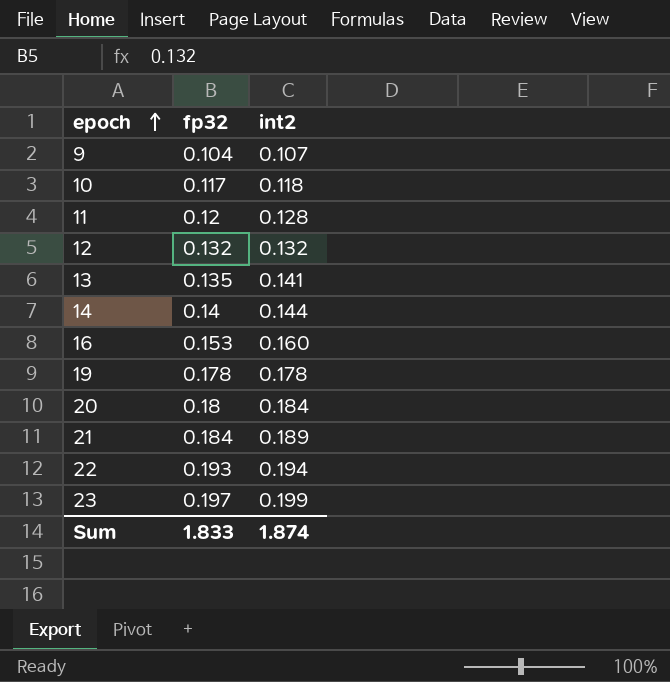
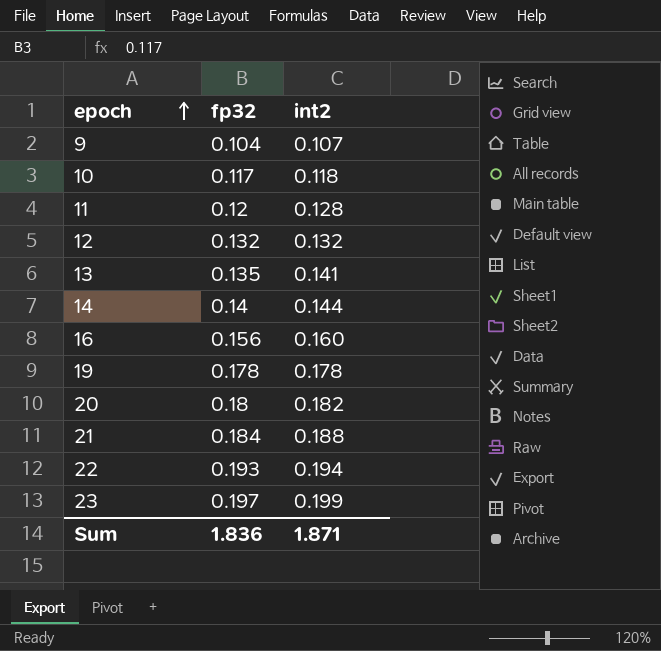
16 | fp32: 0.153 -> 0.156
20 | int2: 0.184 -> 0.182
21 | int2: 0.189 -> 0.188
Sum | fp32: 1.833 -> 1.836
Sum | int2: 1.874 -> 1.871

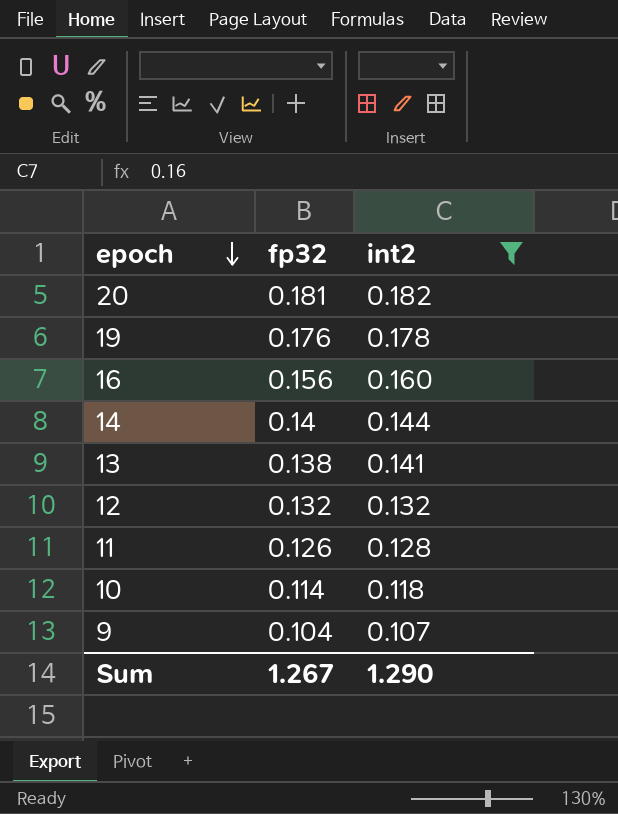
filter: none -> int2 <= 0.182
row order: epoch ascending -> epoch descending
20 | fp32: 0.18 -> 0.181
19 | fp32: 0.178 -> 0.176
13 | fp32: 0.135 -> 0.138
11 | fp32: 0.12 -> 0.126
10 | fp32: 0.117 -> 0.114
Sum | fp32: 1.836 -> 1.267
Sum | int2: 1.871 -> 1.290

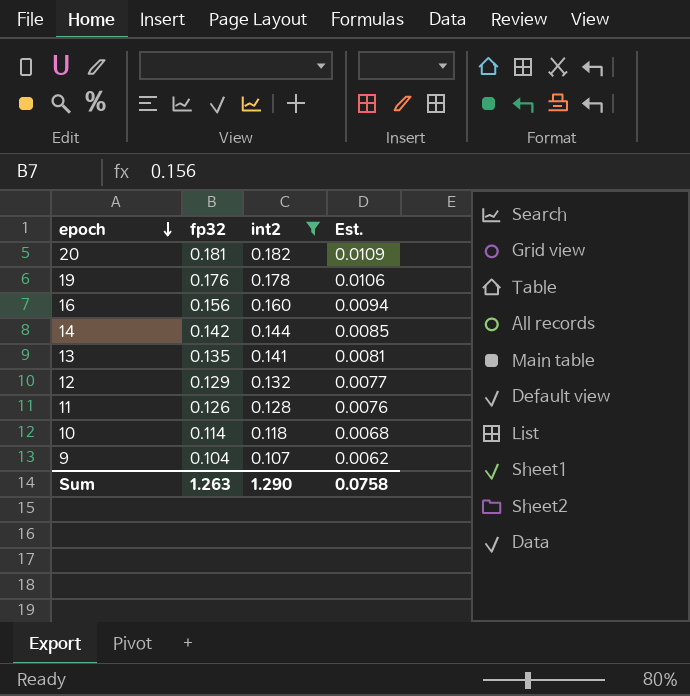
column Est. | formula: none -> [fp32] * 0.06
14 | fp32: 0.14 -> 0.142
13 | fp32: 0.138 -> 0.135
12 | fp32: 0.132 -> 0.129
Sum | fp32: 1.267 -> 1.263

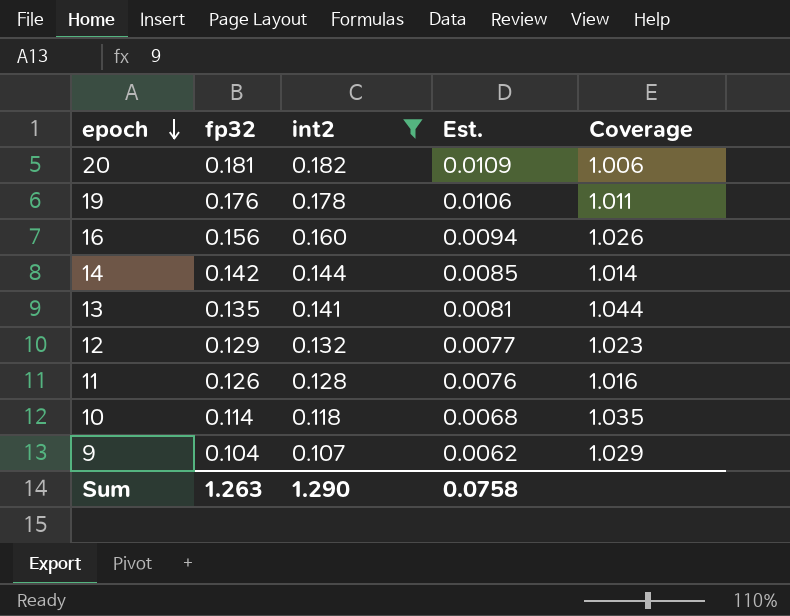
column Coverage | formula: none -> [int2] / [fp32]

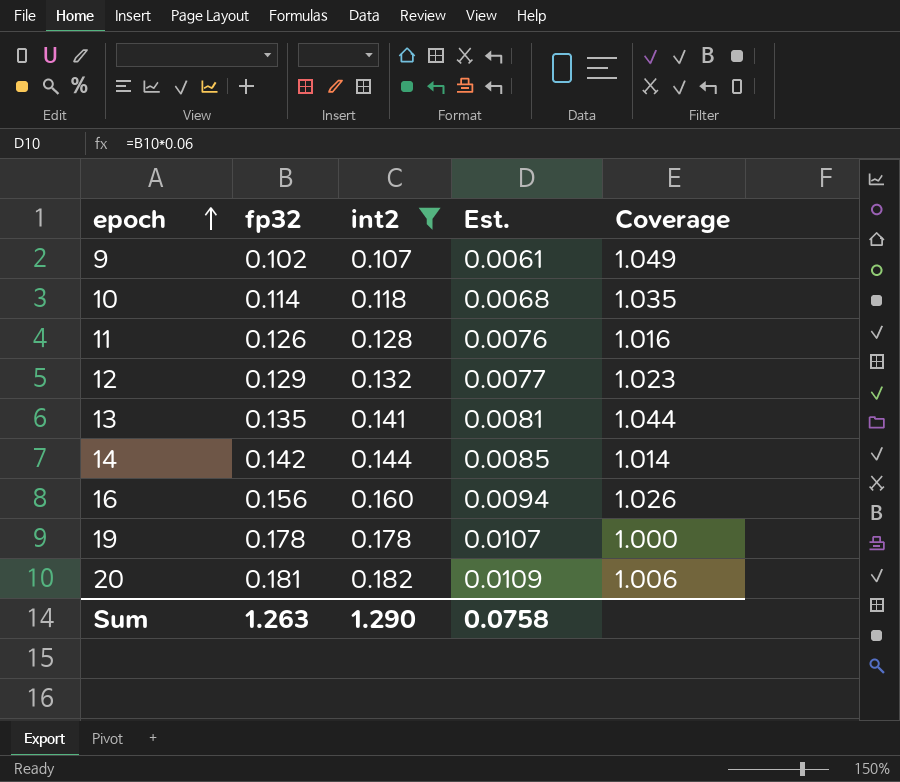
row order: epoch descending -> epoch ascending
9 | fp32: 0.104 -> 0.102
9 | Est.: 0.0062 -> 0.0061
9 | Coverage: 1.029 -> 1.049
19 | fp32: 0.176 -> 0.178
19 | Est.: 0.0106 -> 0.0107
19 | Coverage: 1.011 -> 1.000

